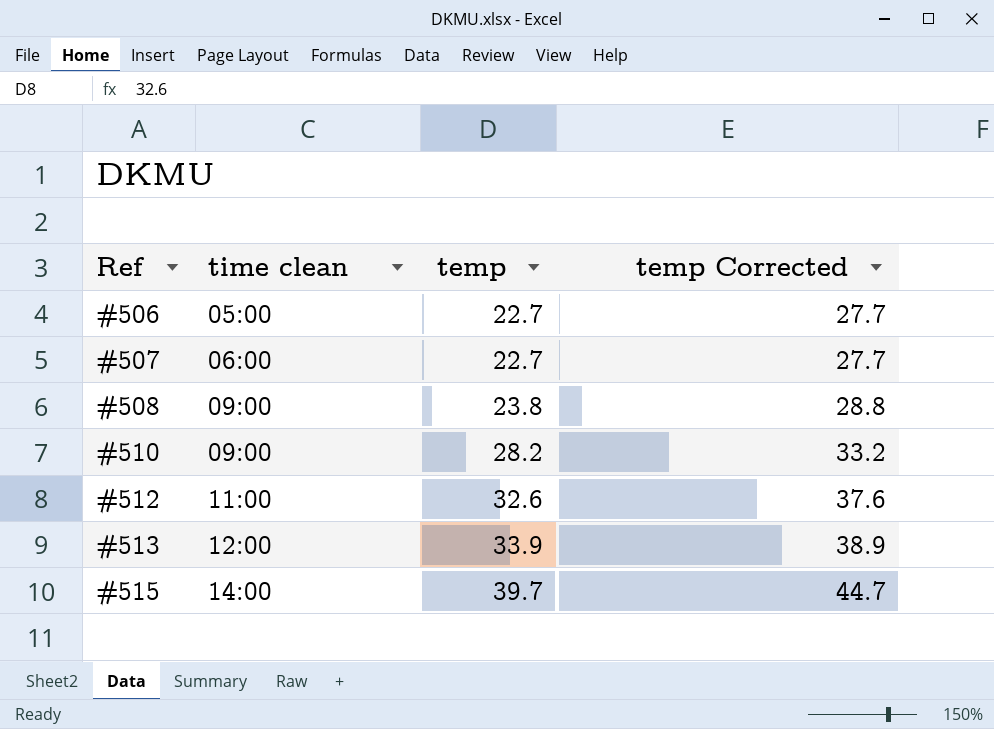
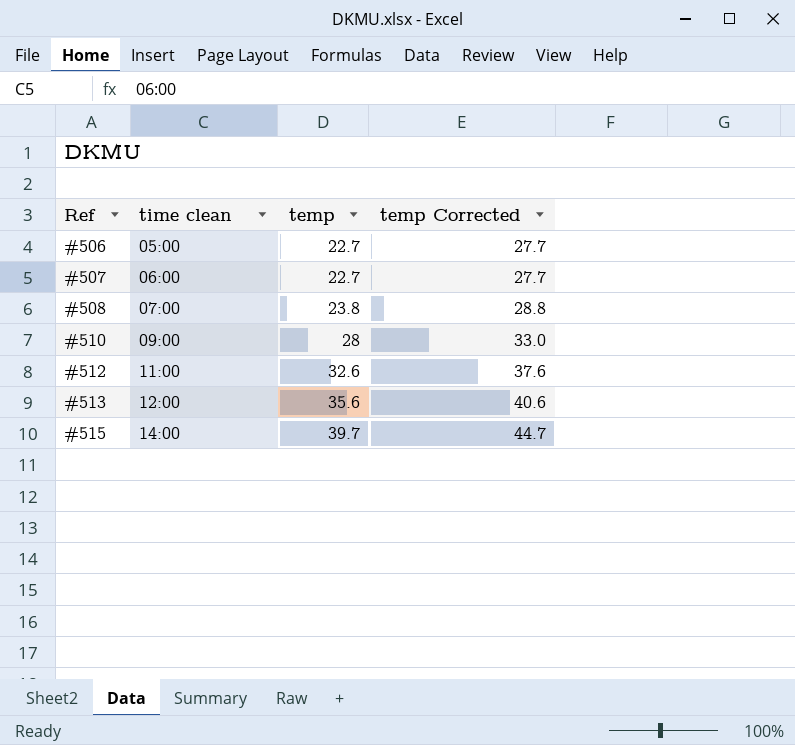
#508 | time clean: 09:00 -> 07:00
#510 | temp: 28.2 -> 28
#510 | temp Corrected: 33.2 -> 33.0
#513 | temp: 33.9 -> 35.6
#513 | temp Corrected: 38.9 -> 40.6

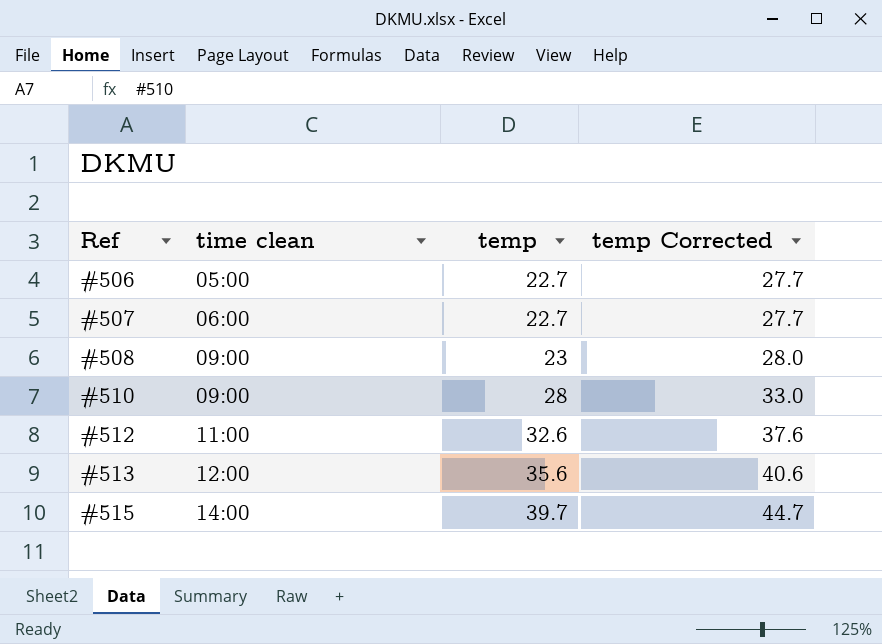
#508 | time clean: 07:00 -> 09:00
#508 | temp: 23.8 -> 23
#508 | temp Corrected: 28.8 -> 28.0

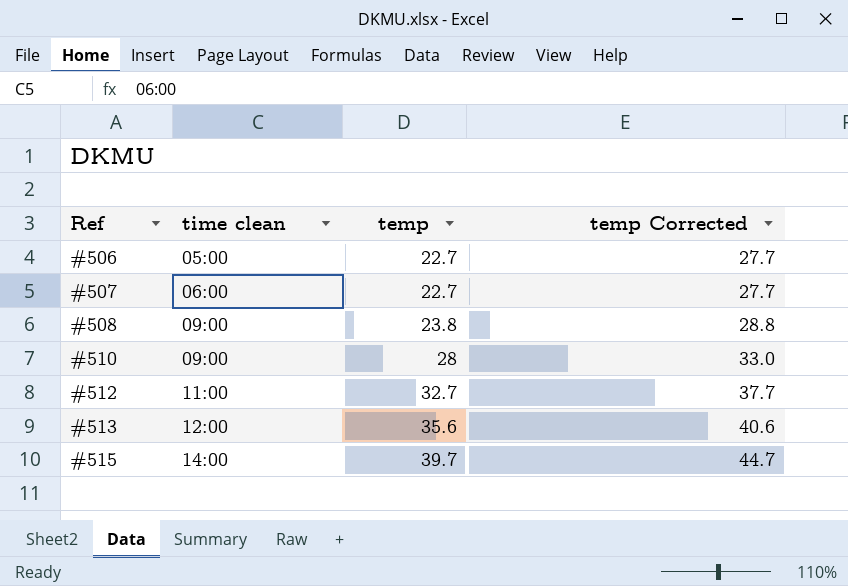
#508 | temp: 23 -> 23.8
#508 | temp Corrected: 28.0 -> 28.8
#512 | temp: 32.6 -> 32.7
#512 | temp Corrected: 37.6 -> 37.7

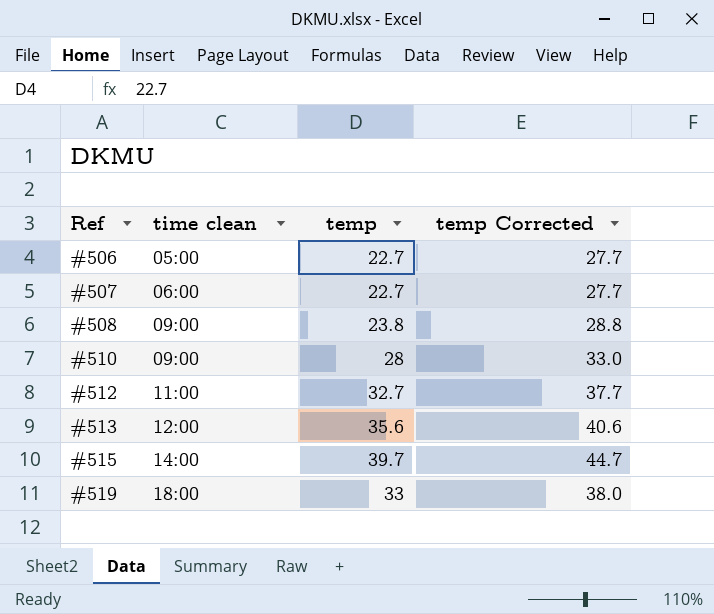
row #519: none -> 18:00 | 33 | 38.0

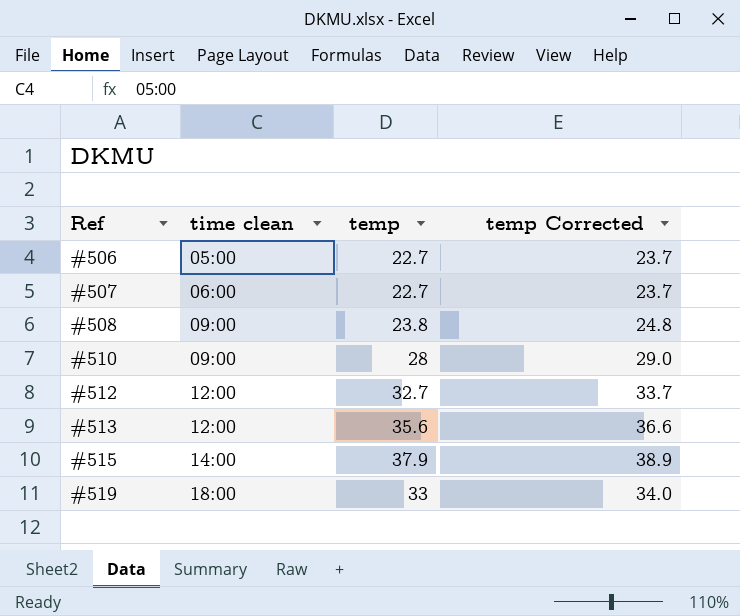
column temp Corrected | formula: [temp] + 5 -> [temp] + 1
#512 | time clean: 11:00 -> 12:00
#515 | temp: 39.7 -> 37.9

